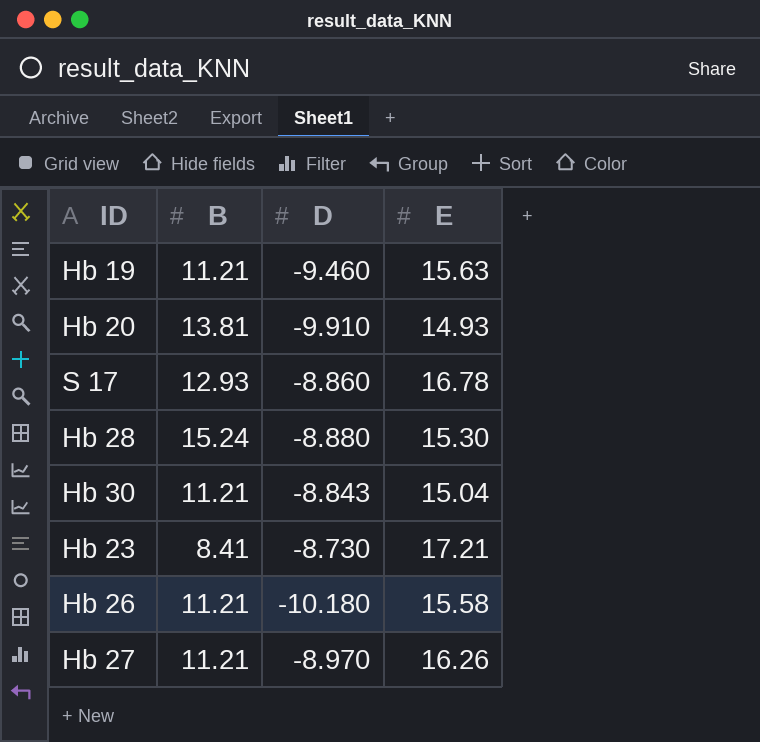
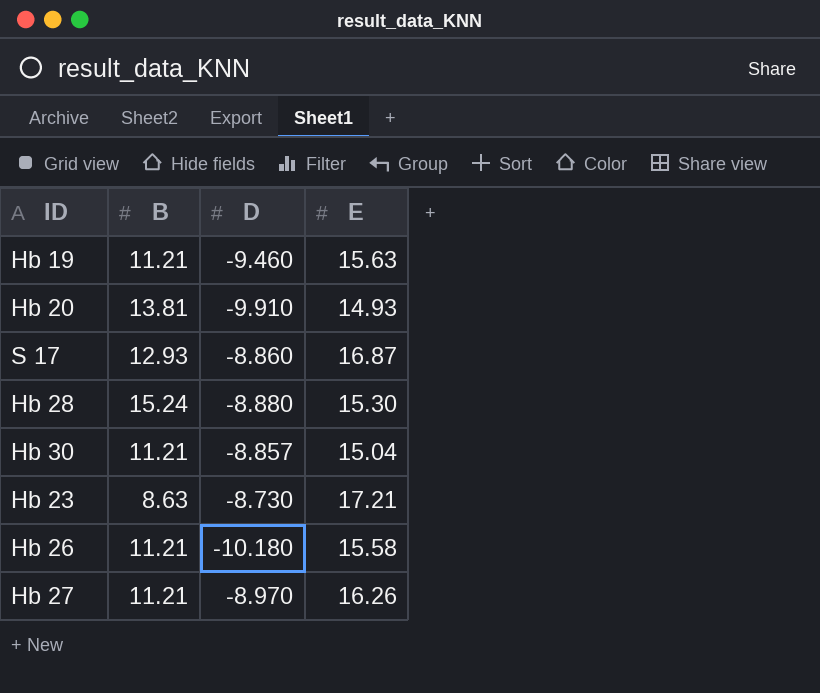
S 17 | E: 16.78 -> 16.87
Hb 30 | D: -8.843 -> -8.857
Hb 23 | B: 8.41 -> 8.63

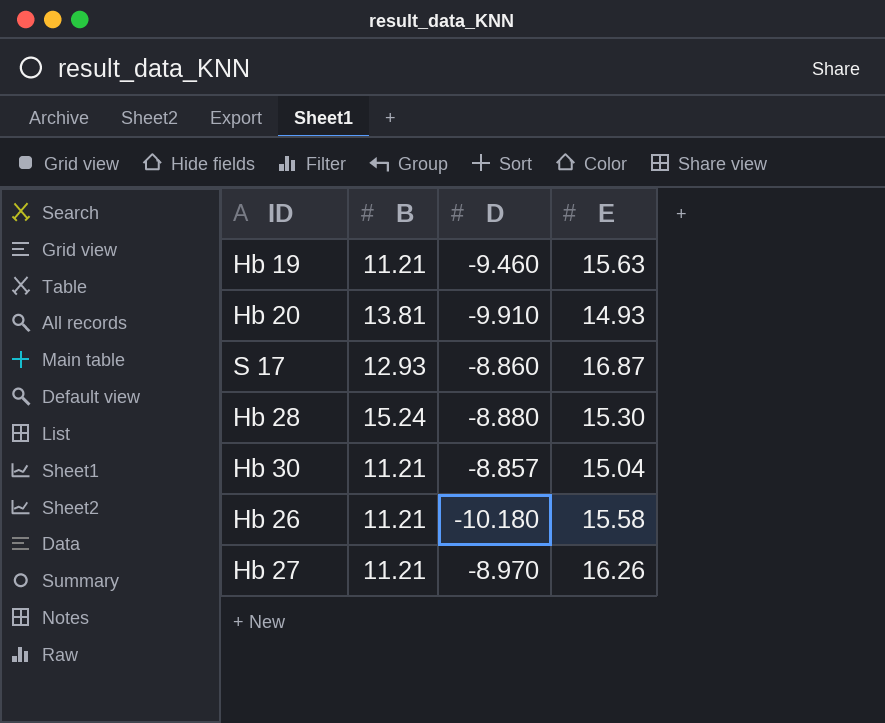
row Hb 23: 8.63 | -8.730 | 17.21 -> none

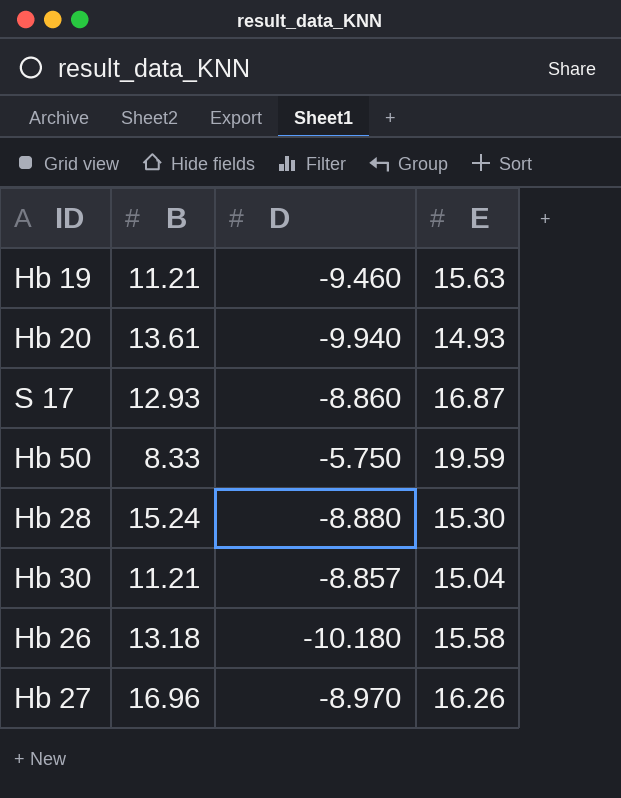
Hb 20 | B: 13.81 -> 13.61
Hb 20 | D: -9.910 -> -9.940
row Hb 50: none -> 8.33 | -5.750 | 19.59
Hb 26 | B: 11.21 -> 13.18
Hb 27 | B: 11.21 -> 16.96

